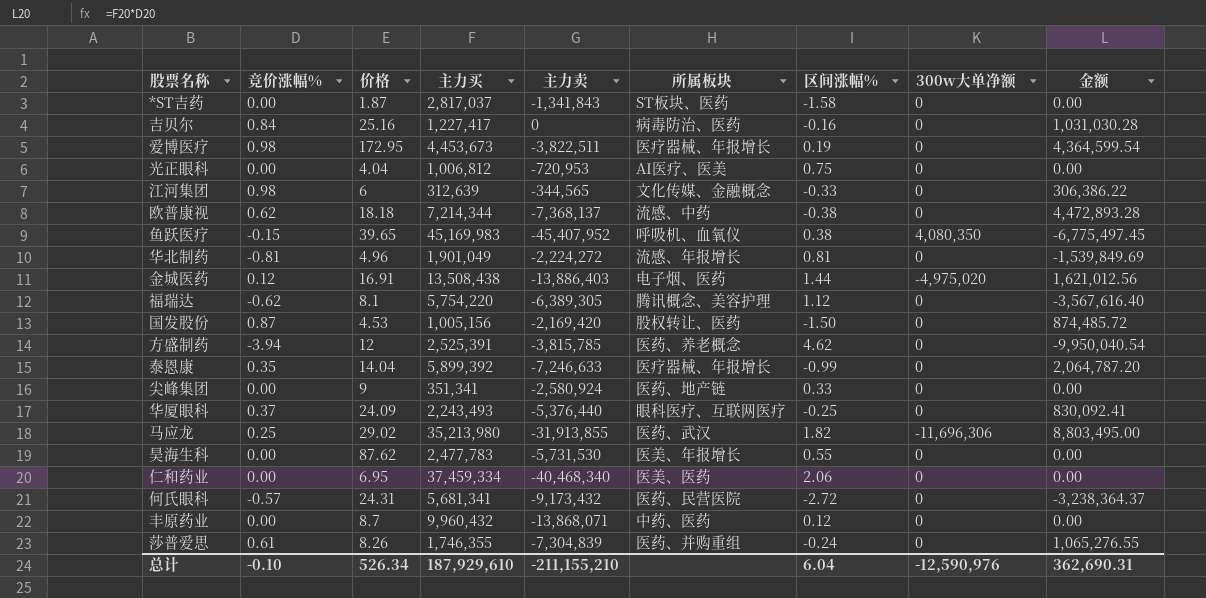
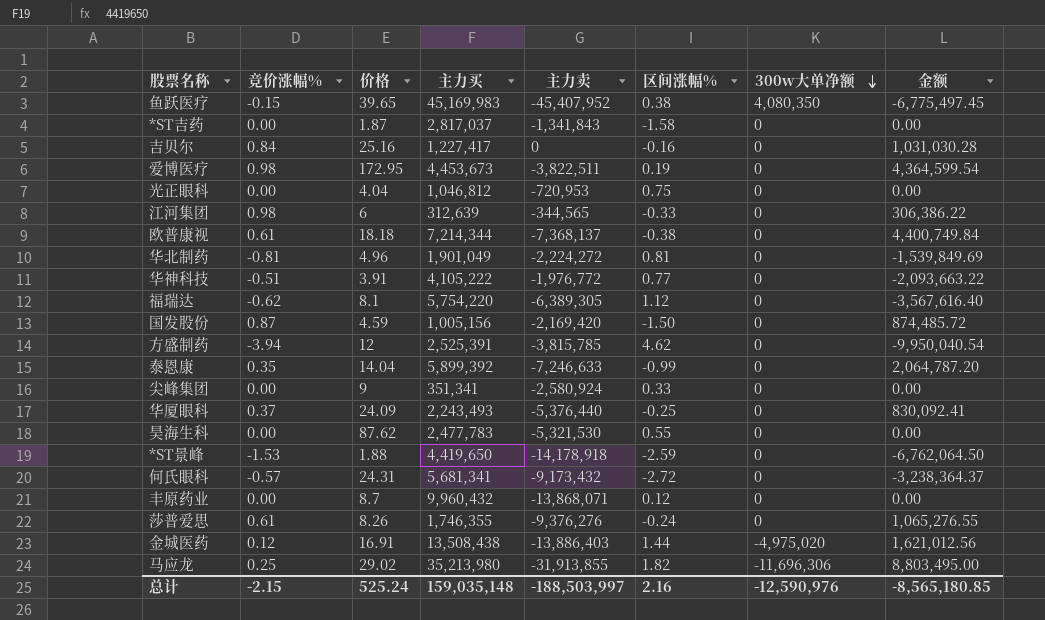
row order: none -> 300w大单净额 descending
column 所属板块 | position: 6 -> none
row 仁和药业: 0.00 | 6.95 | 37,459,334 | -40,468,340 | 医美、医药 | 2.06 | 0 | 0.00 -> none
光正眼科 | 主力买: 1,006,812 -> 1,046,812
欧普康视 | 竞价涨幅%: 0.62 -> 0.61
欧普康视 | 金额: 4,472,893.28 -> 4,400,749.84
row 华神科技: none -> -0.51 | 3.91 | 4,105,222 | -1,976,772 | 0.77 | 0 | -2,093,663.22
国发股份 | 价格: 4.53 -> 4.59
昊海生科 | 主力卖: -5,731,530 -> -5,321,530
row *ST景峰: none -> -1.53 | 1.88 | 4,419,650 | -14,178,918 | -2.59 | 0 | -6,762,064.50
莎普爱思 | 主力卖: -7,304,839 -> -9,376,276
总计 | 竞价涨幅%: -0.10 -> -2.15
总计 | 价格: 526.34 -> 525.24
总计 | 主力买: 187,929,610 -> 159,035,148
总计 | 主力卖: -211,155,210 -> -188,503,997
总计 | 区间涨幅%: 6.04 -> 2.16
总计 | 金额: 362,690.31 -> -8,565,180.85

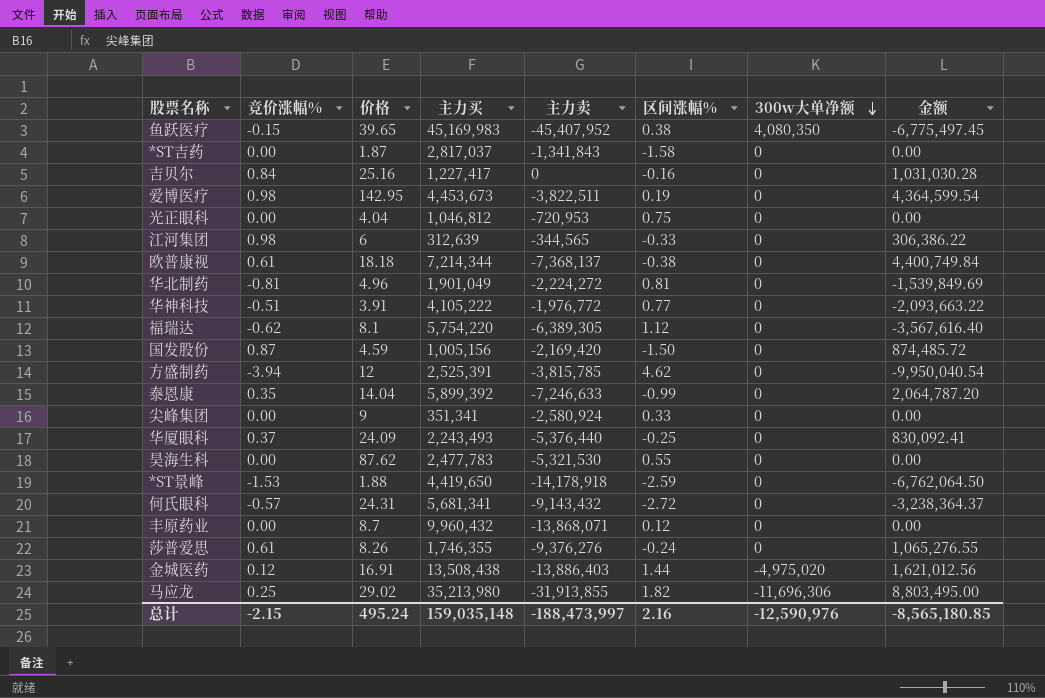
爱博医疗 | 价格: 172.95 -> 142.95
何氏眼科 | 主力卖: -9,173,432 -> -9,143,432
总计 | 价格: 525.24 -> 495.24
总计 | 主力卖: -188,503,997 -> -188,473,997

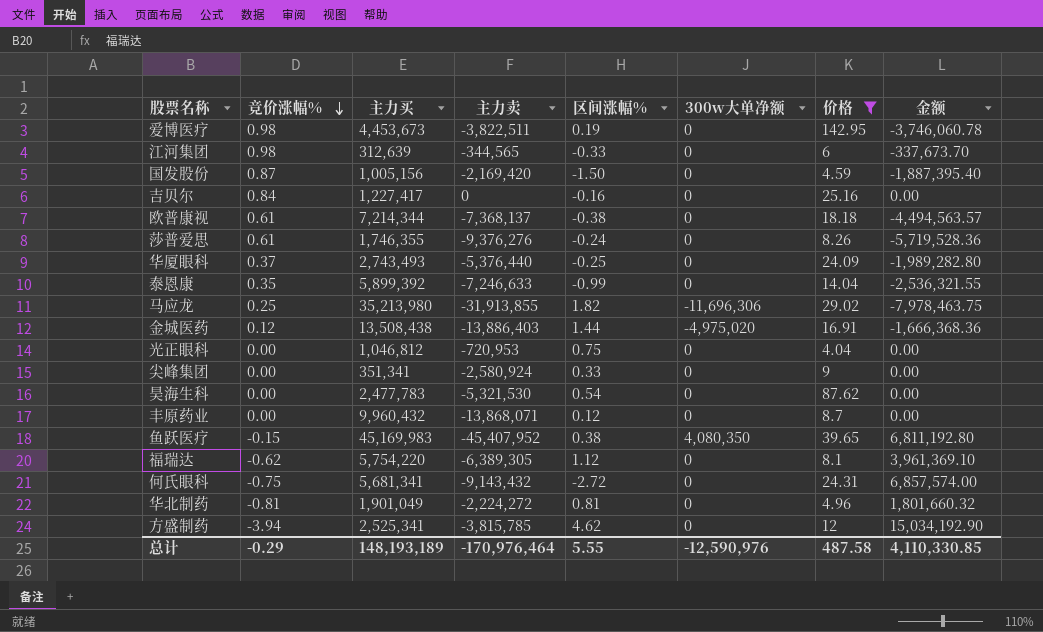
filter: none -> 价格 >= 4.04
row order: 300w大单净额 descending -> 竞价涨幅% descending
column 价格 | position: 3 -> 7
column 金额 | formula: [竞价涨幅%] * [主力买] -> [竞价涨幅%] * [主力卖]
华厦眼科 | 主力买: 2,243,493 -> 2,743,493
昊海生科 | 区间涨幅%: 0.55 -> 0.54
何氏眼科 | 竞价涨幅%: -0.57 -> -0.75
方盛制药 | 主力买: 2,525,391 -> 2,525,341
总计 | 竞价涨幅%: -2.15 -> -0.29
总计 | 主力买: 159,035,148 -> 148,193,189
总计 | 主力卖: -188,473,997 -> -170,976,464
总计 | 区间涨幅%: 2.16 -> 5.55
总计 | 价格: 495.24 -> 487.58
总计 | 金额: -8,565,180.85 -> 4,110,330.85

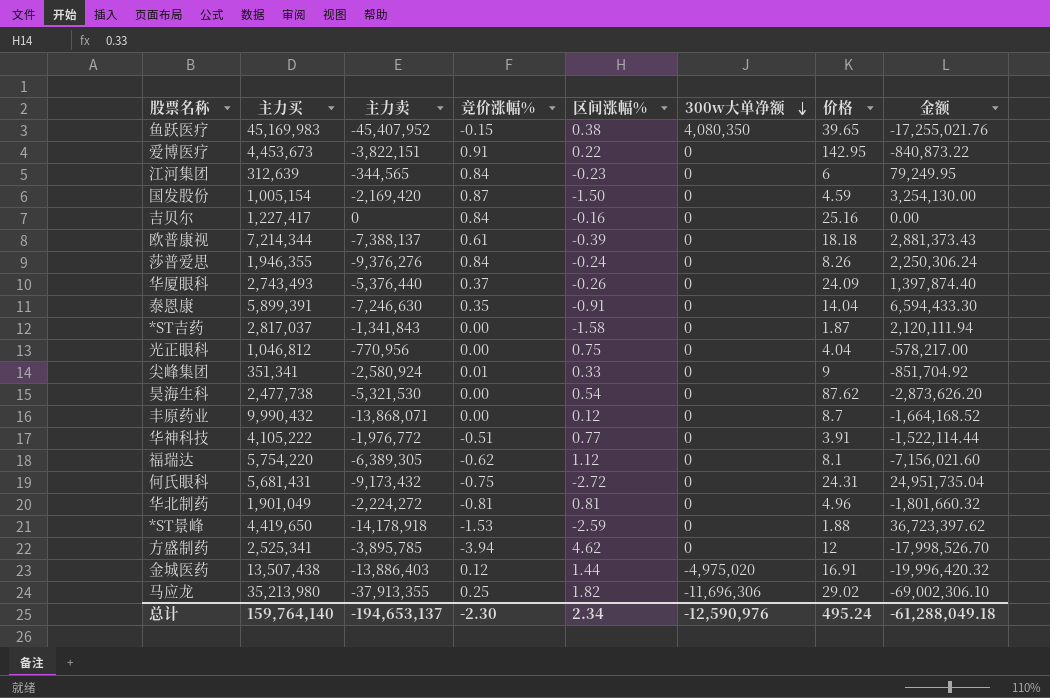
filter: 价格 >= 4.04 -> none
row order: 竞价涨幅% descending -> 300w大单净额 descending
column 竞价涨幅% | position: 2 -> 4
column 金额 | formula: [竞价涨幅%] * [主力卖] -> [主力卖] * [区间涨幅%]
爱博医疗 | 主力卖: -3,822,511 -> -3,822,151
爱博医疗 | 竞价涨幅%: 0.98 -> 0.91
爱博医疗 | 区间涨幅%: 0.19 -> 0.22
江河集团 | 竞价涨幅%: 0.98 -> 0.84
江河集团 | 区间涨幅%: -0.33 -> -0.23
国发股份 | 主力买: 1,005,156 -> 1,005,154
欧普康视 | 主力卖: -7,368,137 -> -7,388,137
欧普康视 | 区间涨幅%: -0.38 -> -0.39
莎普爱思 | 主力买: 1,746,355 -> 1,946,355
莎普爱思 | 竞价涨幅%: 0.61 -> 0.84
华厦眼科 | 区间涨幅%: -0.25 -> -0.26
泰恩康 | 主力买: 5,899,392 -> 5,899,391
泰恩康 | 主力卖: -7,246,633 -> -7,246,630
泰恩康 | 区间涨幅%: -0.99 -> -0.91
光正眼科 | 主力卖: -720,953 -> -770,956
尖峰集团 | 竞价涨幅%: 0.00 -> 0.01
昊海生科 | 主力买: 2,477,783 -> 2,477,738
丰原药业 | 主力买: 9,960,432 -> 9,990,432
何氏眼科 | 主力买: 5,681,341 -> 5,681,431
何氏眼科 | 主力卖: -9,143,432 -> -9,173,432
方盛制药 | 主力卖: -3,815,785 -> -3,895,785
金城医药 | 主力买: 13,508,438 -> 13,507,438
马应龙 | 主力卖: -31,913,855 -> -37,913,355
总计 | 主力买: 148,193,189 -> 159,764,140
总计 | 主力卖: -170,976,464 -> -194,653,137
总计 | 竞价涨幅%: -0.29 -> -2.30
总计 | 区间涨幅%: 5.55 -> 2.34
总计 | 价格: 487.58 -> 495.24
总计 | 金额: 4,110,330.85 -> -61,288,049.18

